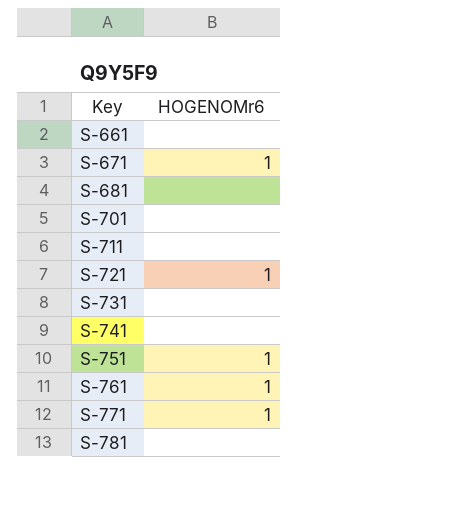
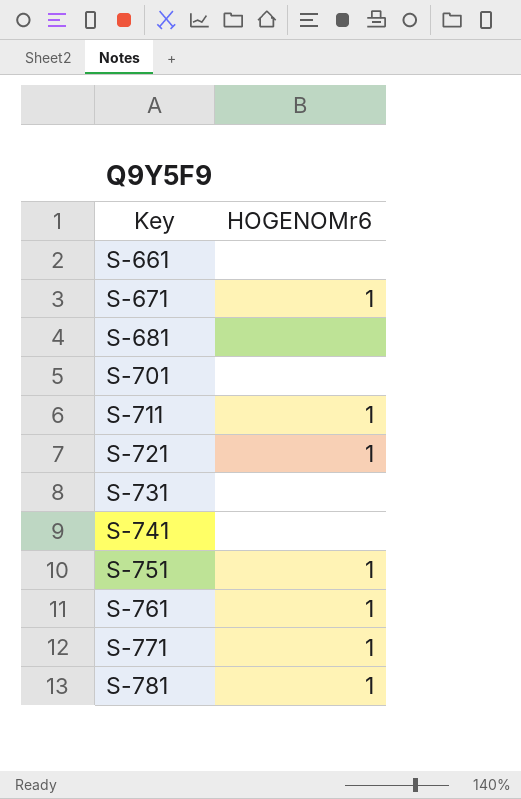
S-711 | HOGENOMr6: none -> 1
S-781 | HOGENOMr6: none -> 1

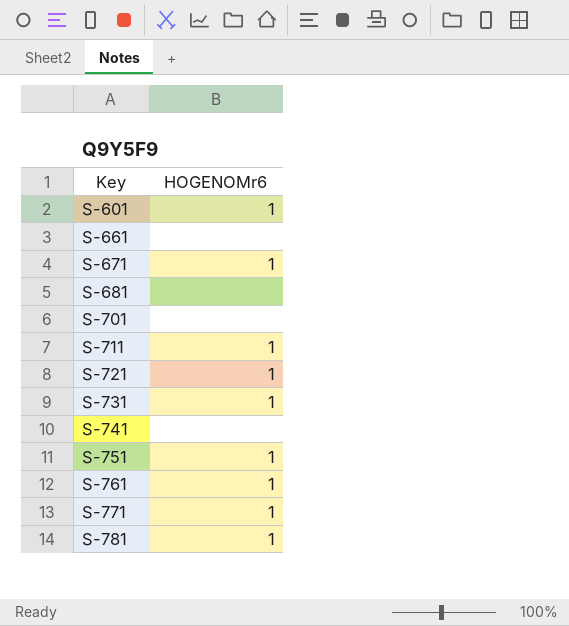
row S-601: none -> 1
S-731 | HOGENOMr6: none -> 1

